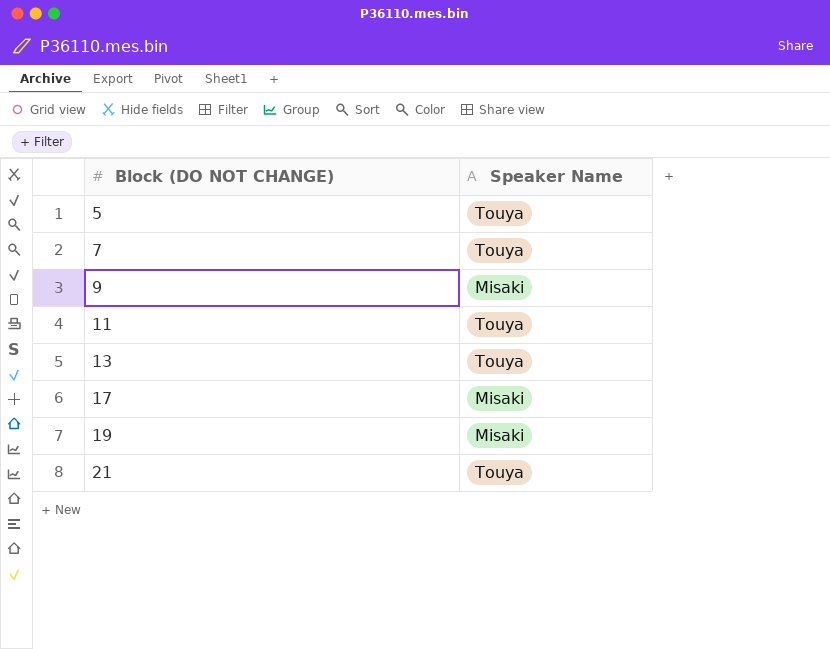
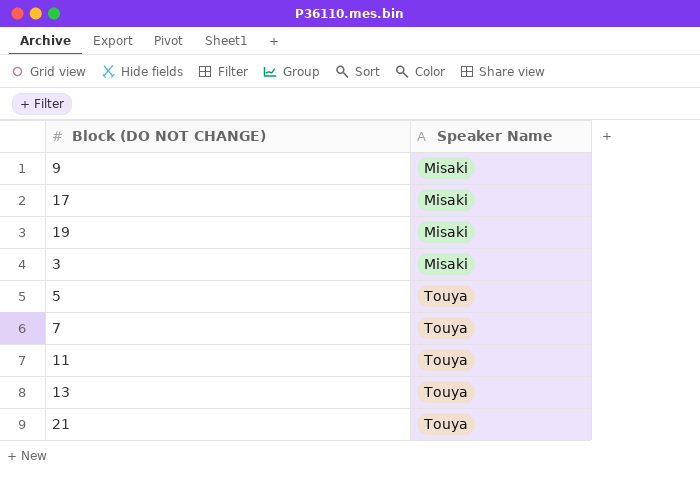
row order: Block (DO NOT CHANGE) ascending -> Speaker Name ascending
row 3: none -> Misaki

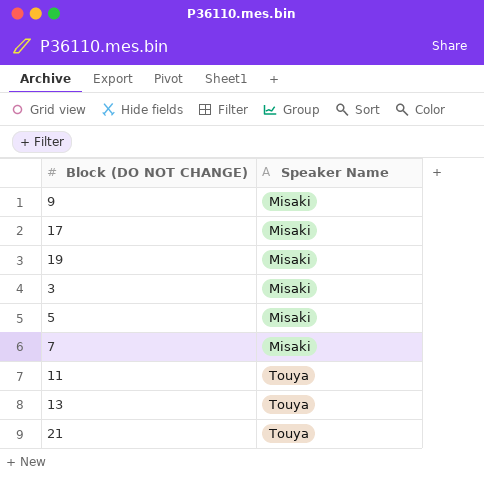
5 | Speaker Name: Touya -> Misaki
7 | Speaker Name: Touya -> Misaki

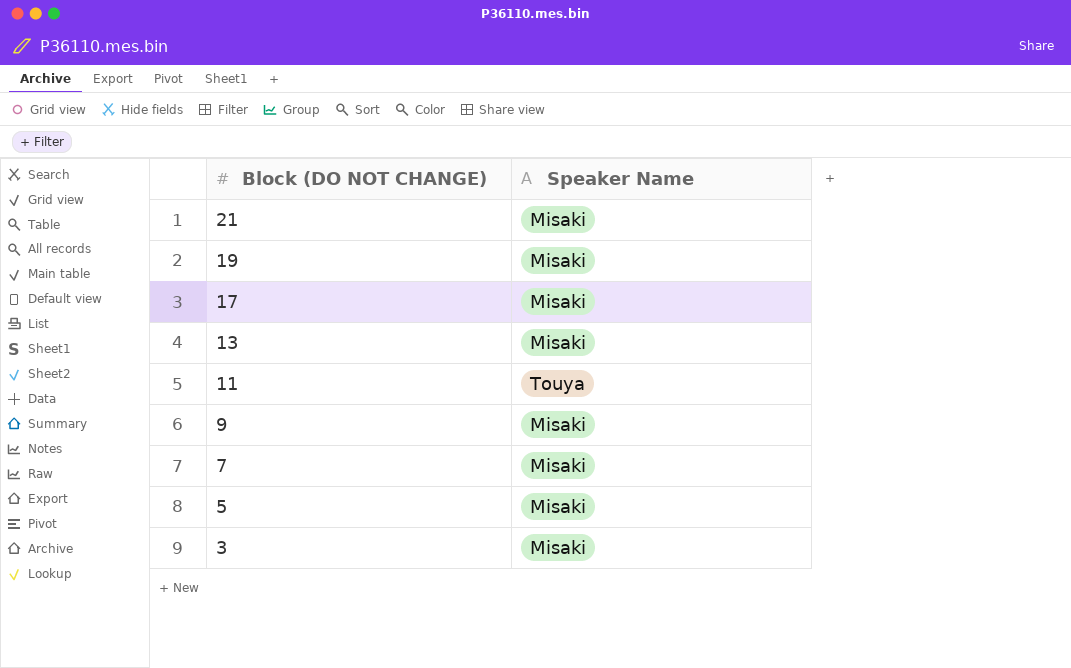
row order: Speaker Name ascending -> Block (DO NOT CHANGE) descending
21 | Speaker Name: Touya -> Misaki
13 | Speaker Name: Touya -> Misaki

